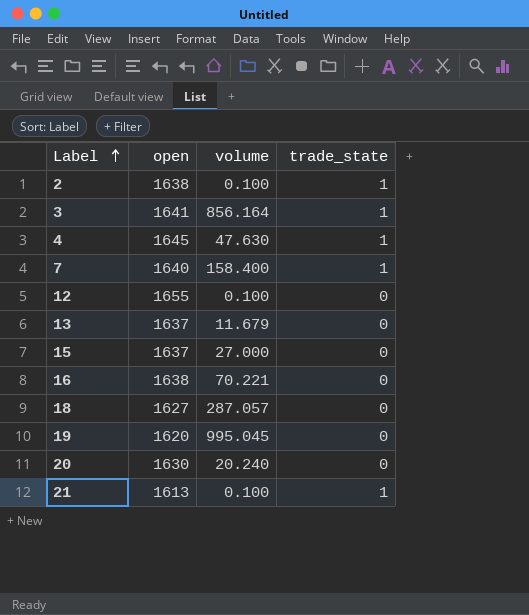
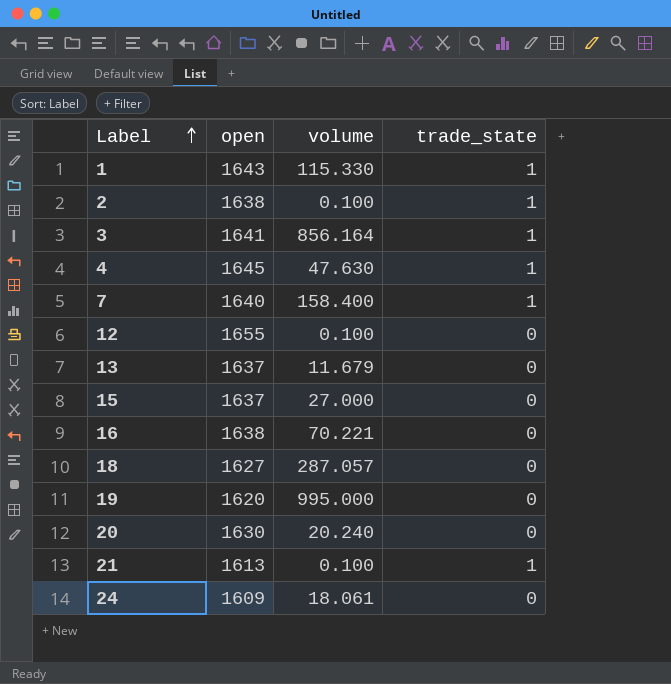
row 1: none -> 1643 | 115.330 | 1
19 | volume: 995.045 -> 995.000
row 24: none -> 1609 | 18.061 | 0

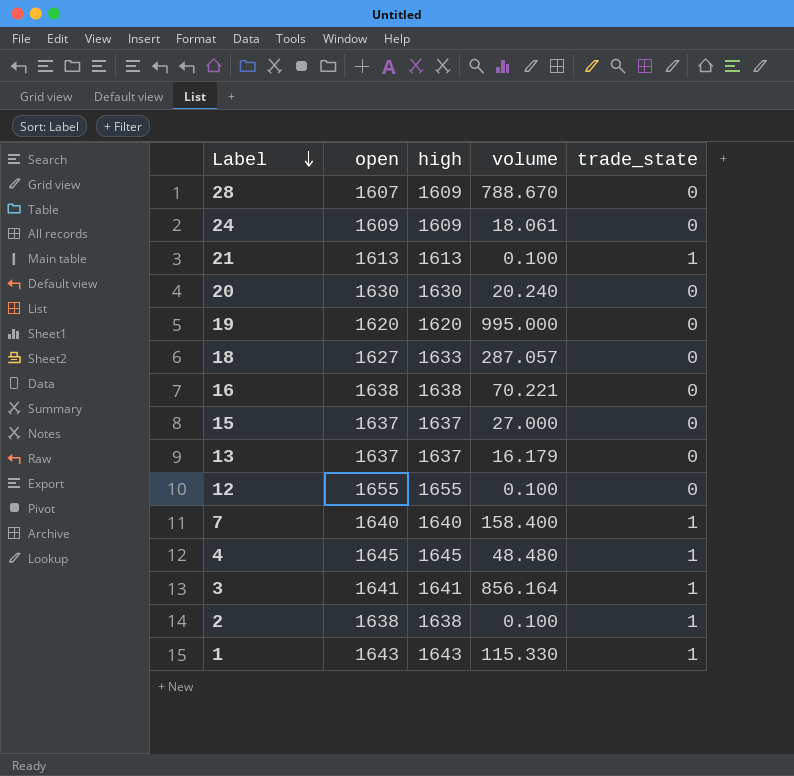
row order: Label ascending -> Label descending
column high | position: none -> 3
row 28: none -> 1607 | 1609 | 788.670 | 0
13 | volume: 11.679 -> 16.179
4 | volume: 47.630 -> 48.480

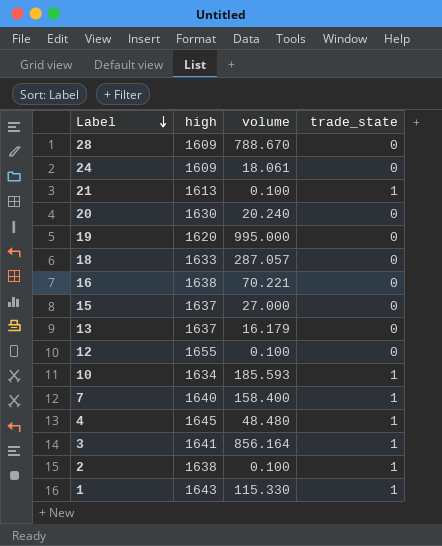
column open | position: 2 -> none
row 10: none -> 1634 | 185.593 | 1

